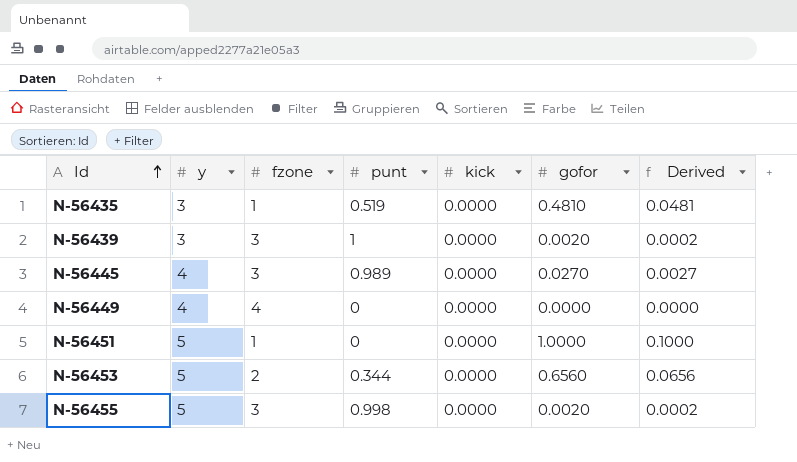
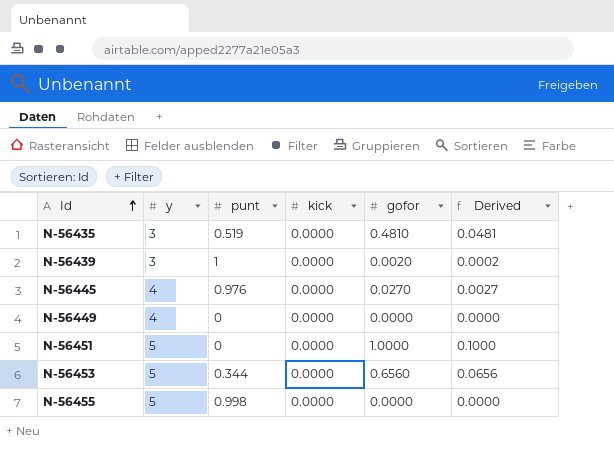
column fzone | position: 3 -> none
N-56445 | punt: 0.989 -> 0.976
N-56455 | gofor: 0.0020 -> 0.0000
N-56455 | Derived: 0.0002 -> 0.0000

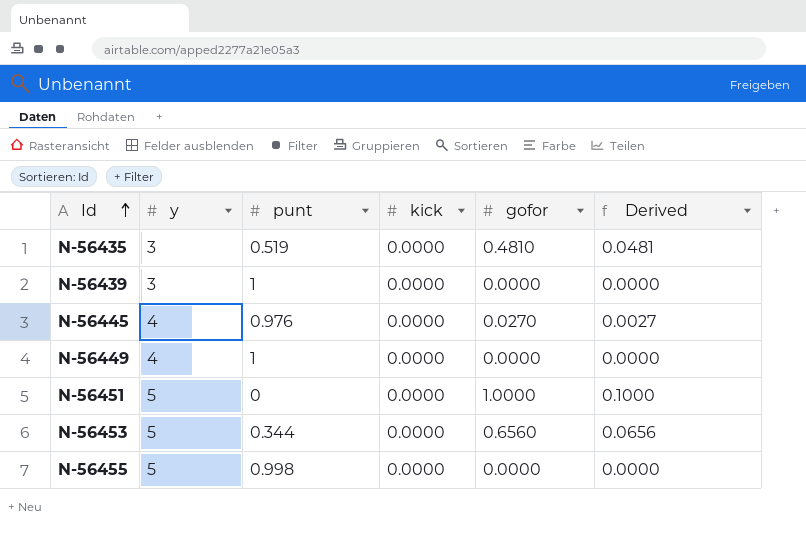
N-56439 | gofor: 0.0020 -> 0.0000
N-56439 | Derived: 0.0002 -> 0.0000
N-56449 | punt: 0 -> 1

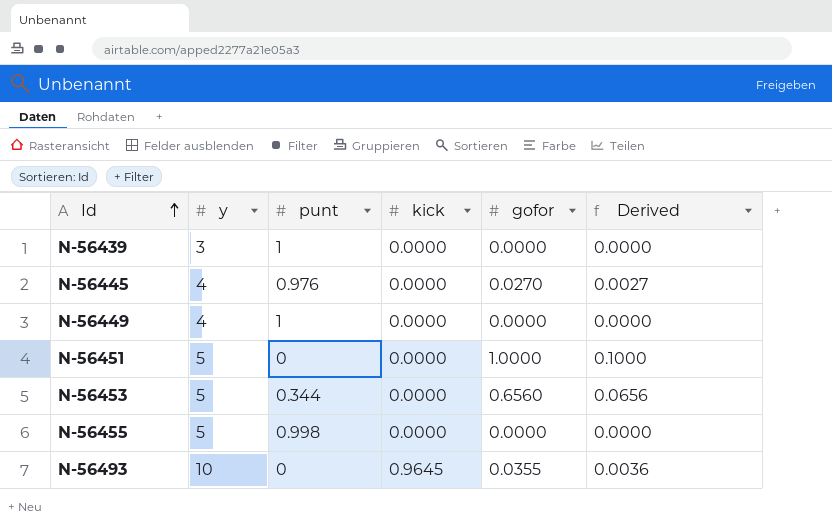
row N-56435: 3 | 0.519 | 0.0000 | 0.4810 | 0.0481 -> none
row N-56493: none -> 10 | 0 | 0.9645 | 0.0355 | 0.0036

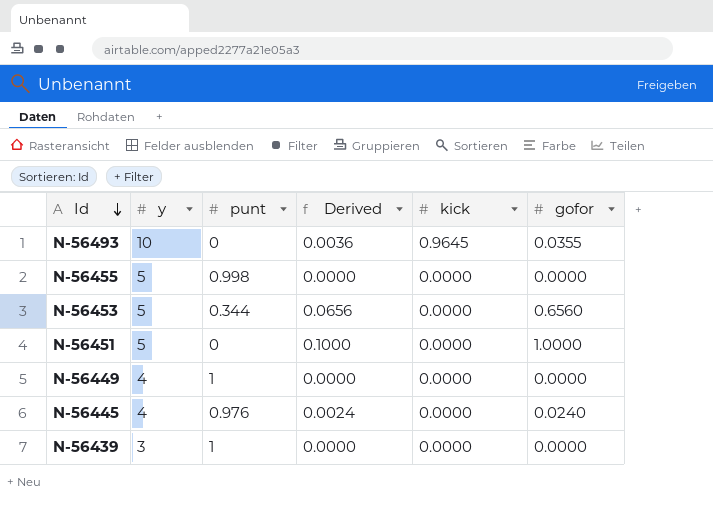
row order: Id ascending -> Id descending
column Derived | position: 6 -> 4
N-56445 | Derived: 0.0027 -> 0.0024
N-56445 | gofor: 0.0270 -> 0.0240

